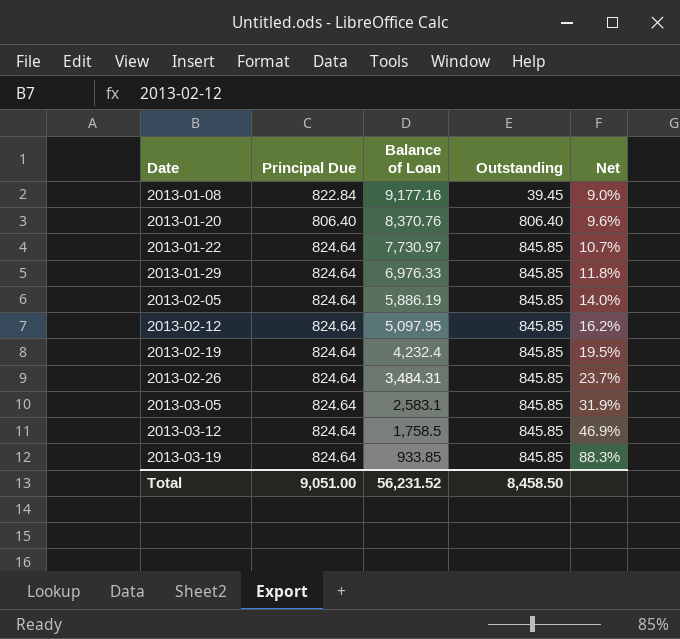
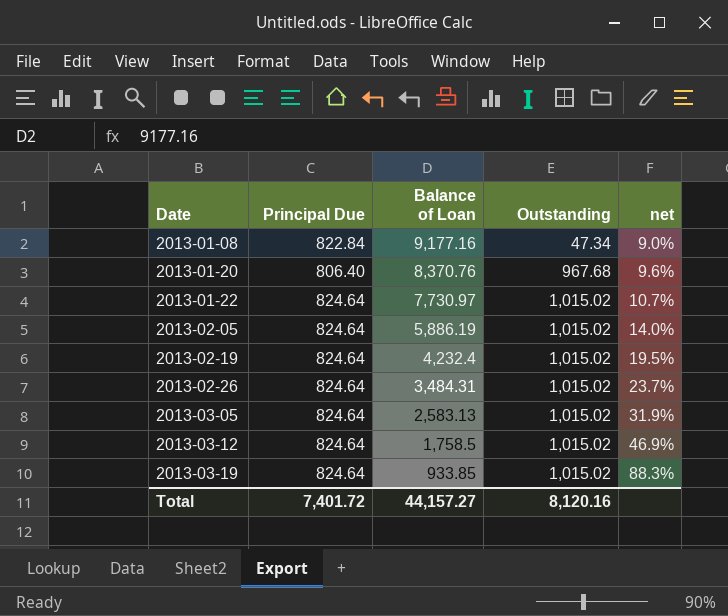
column name: Net -> net
row 2013-01-29: 824.64 | 6,976.33 | 845.85 | 11.8% -> none
row 2013-02-12: 824.64 | 5,097.95 | 845.85 | 16.2% -> none
2013-01-08 | Outstanding: 39.45 -> 47.34
2013-01-20 | Outstanding: 806.40 -> 967.68
2013-01-22 | Outstanding: 845.85 -> 1,015.02
2013-02-05 | Outstanding: 845.85 -> 1,015.02
2013-02-19 | Outstanding: 845.85 -> 1,015.02
2013-02-26 | Outstanding: 845.85 -> 1,015.02
2013-03-05 | Balance of Loan: 2,583.1 -> 2,583.13
2013-03-05 | Outstanding: 845.85 -> 1,015.02
2013-03-12 | Outstanding: 845.85 -> 1,015.02
2013-03-19 | Outstanding: 845.85 -> 1,015.02
Total | Principal Due: 9,051.00 -> 7,401.72
Total | Balance of Loan: 56,231.52 -> 44,157.27
Total | Outstanding: 8,458.50 -> 8,120.16

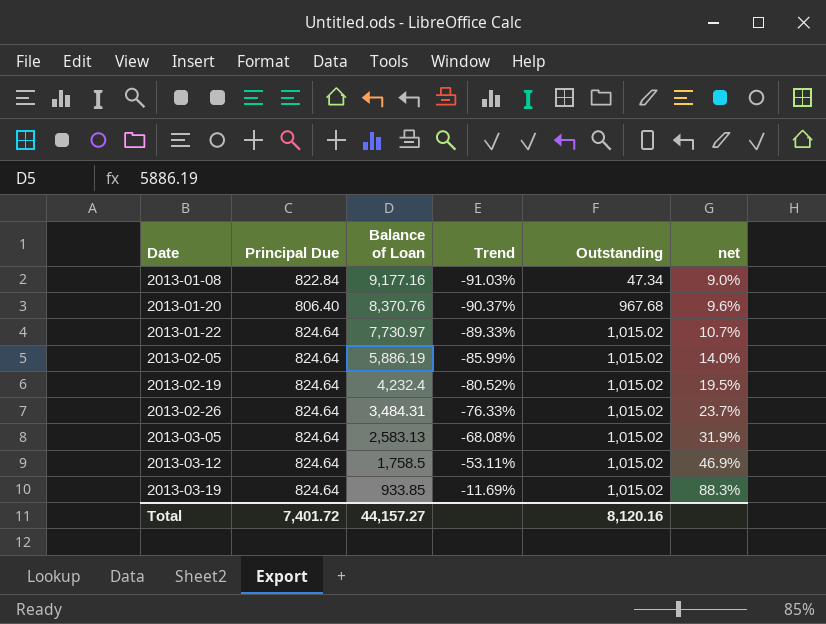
column Trend | formula: none -> ([Principal Due] - [Balance of Loan]) / [Balance of Loan]

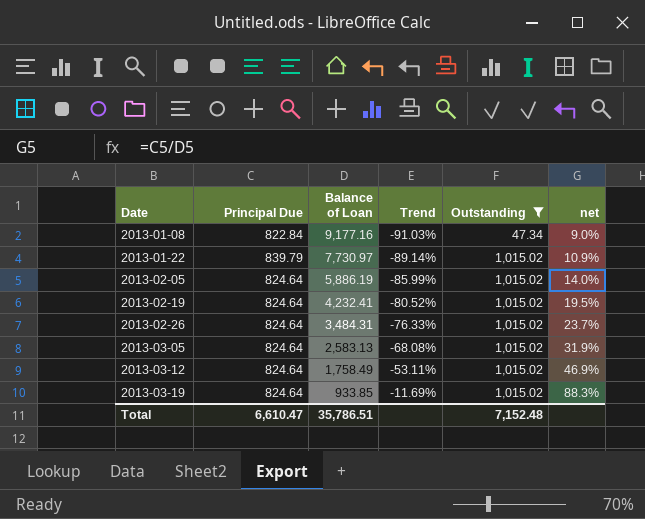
filter: none -> Outstanding != 967.68
2013-01-22 | Principal Due: 824.64 -> 839.79
2013-01-22 | Trend: -89.33% -> -89.14%
2013-01-22 | net: 10.7% -> 10.9%
2013-02-19 | Balance of Loan: 4,232.4 -> 4,232.41
2013-03-12 | Balance of Loan: 1,758.5 -> 1,758.49
Total | Principal Due: 7,401.72 -> 6,610.47
Total | Balance of Loan: 44,157.27 -> 35,786.51
Total | Outstanding: 8,120.16 -> 7,152.48

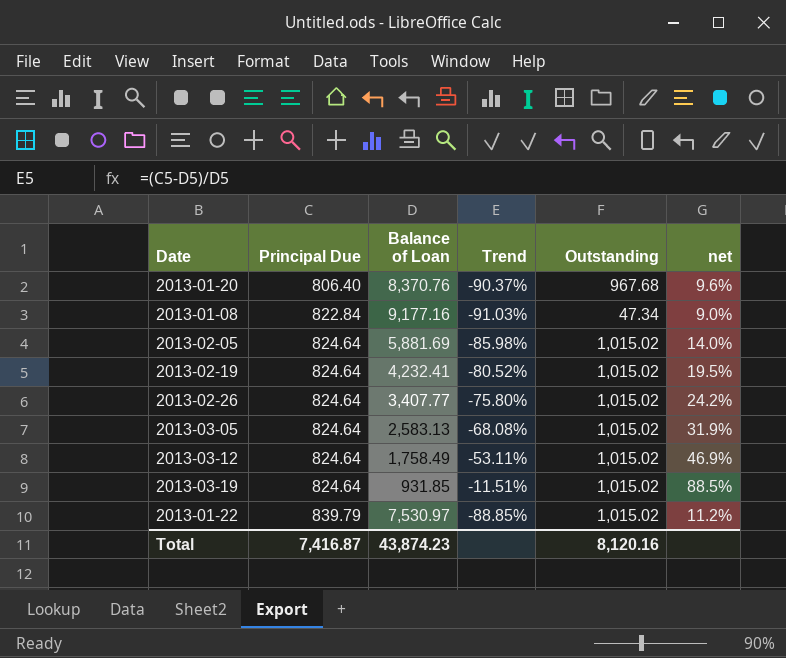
filter: Outstanding != 967.68 -> none
row order: Date ascending -> Principal Due ascending
2013-02-05 | Balance of Loan: 5,886.19 -> 5,881.69
2013-02-05 | Trend: -85.99% -> -85.98%
2013-02-26 | Balance of Loan: 3,484.31 -> 3,407.77
2013-02-26 | Trend: -76.33% -> -75.80%
2013-02-26 | net: 23.7% -> 24.2%
2013-03-19 | Balance of Loan: 933.85 -> 931.85
2013-03-19 | Trend: -11.69% -> -11.51%
2013-03-19 | net: 88.3% -> 88.5%
2013-01-22 | Balance of Loan: 7,730.97 -> 7,530.97
2013-01-22 | Trend: -89.14% -> -88.85%
2013-01-22 | net: 10.9% -> 11.2%
Total | Principal Due: 6,610.47 -> 7,416.87
Total | Balance of Loan: 35,786.51 -> 43,874.23
Total | Outstanding: 7,152.48 -> 8,120.16

